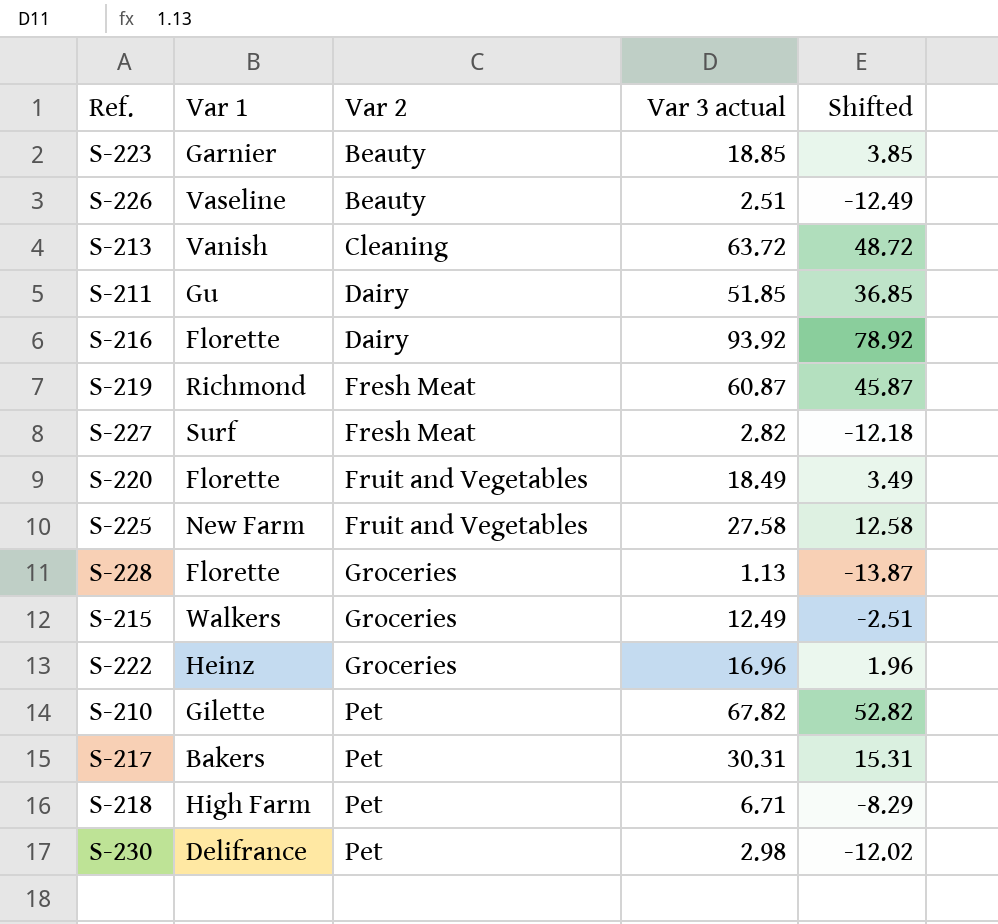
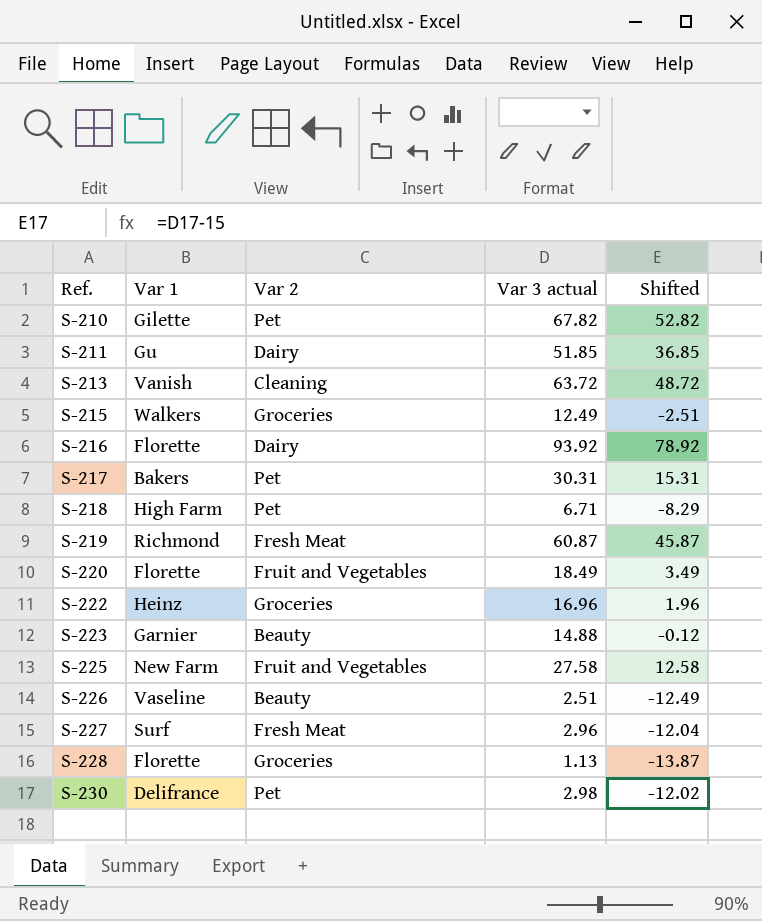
row order: Var 2 ascending -> Ref. ascending
S-223 | Var 3 actual: 18.85 -> 14.88
S-223 | Shifted: 3.85 -> -0.12
S-227 | Var 3 actual: 2.82 -> 2.96
S-227 | Shifted: -12.18 -> -12.04

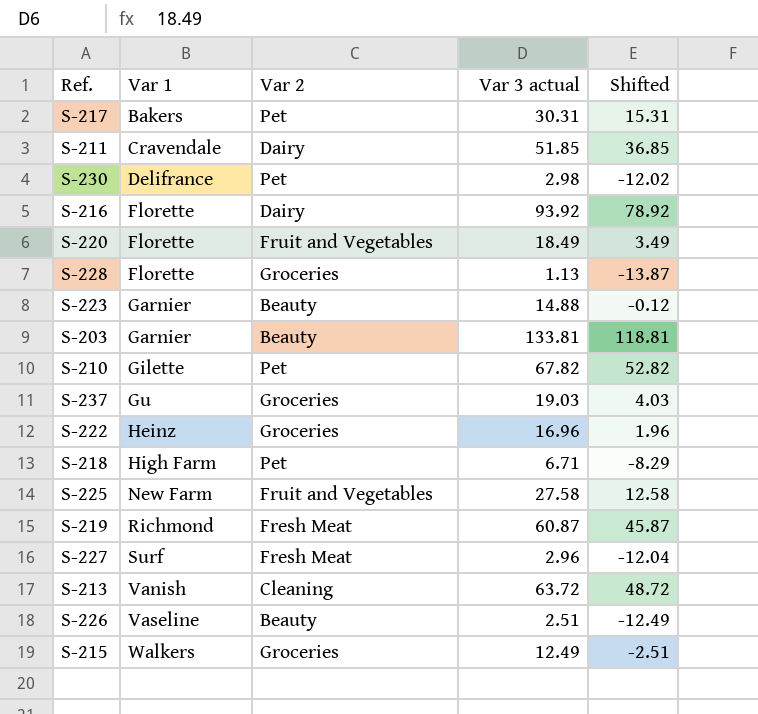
row order: Ref. ascending -> Var 1 ascending
S-211 | Var 1: Gu -> Cravendale
row S-203: none -> Garnier | Beauty | 133.81 | 118.81
row S-237: none -> Gu | Groceries | 19.03 | 4.03

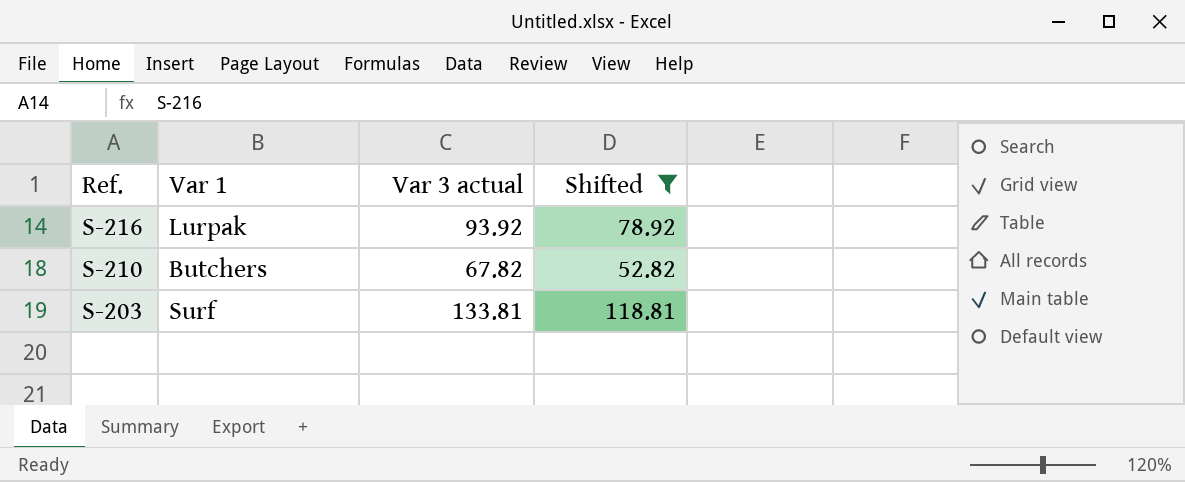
filter: none -> Shifted >= 52.82
row order: Var 1 ascending -> Ref. descending
column Var 2 | position: 3 -> none
S-216 | Var 1: Florette -> Lurpak
S-210 | Var 1: Gilette -> Butchers
S-203 | Var 1: Garnier -> Surf

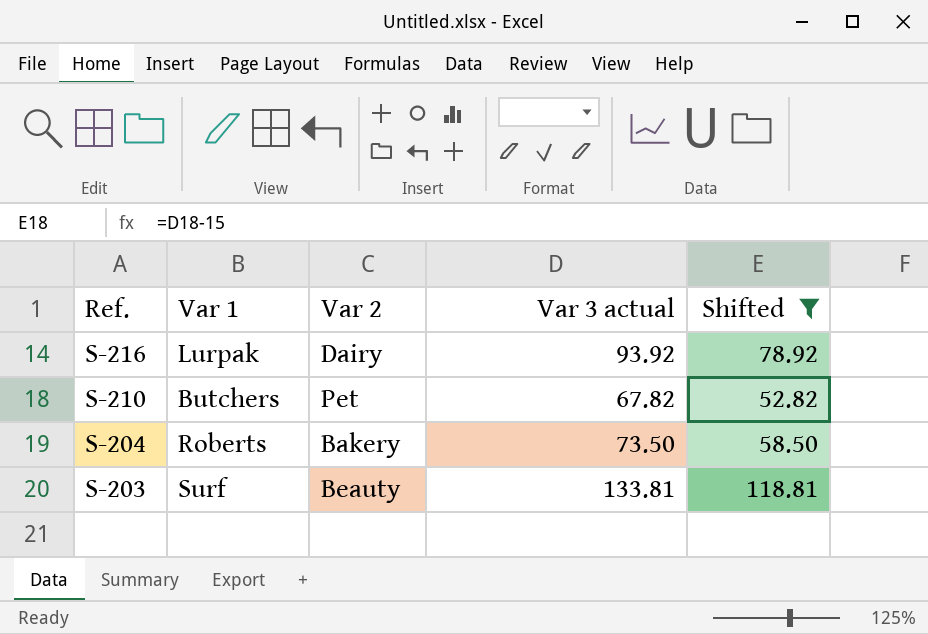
column Var 2 | position: none -> 3
row S-204: none -> Roberts | Bakery | 73.50 | 58.50

